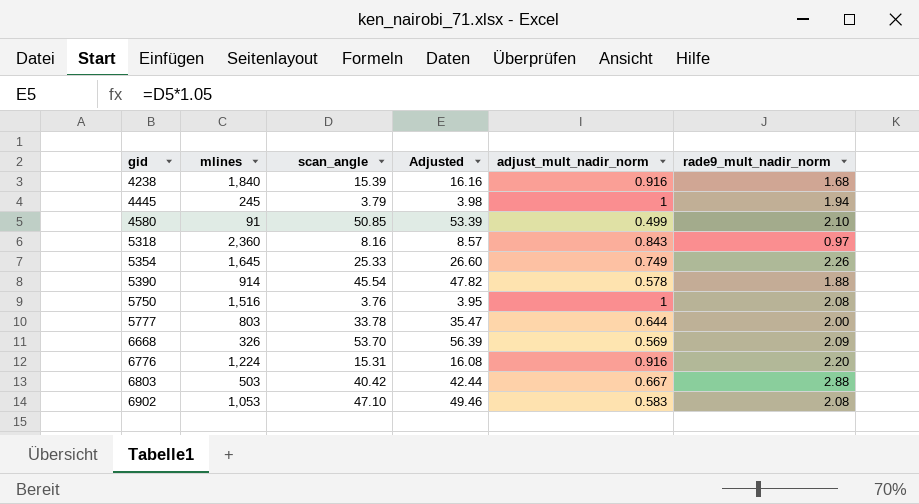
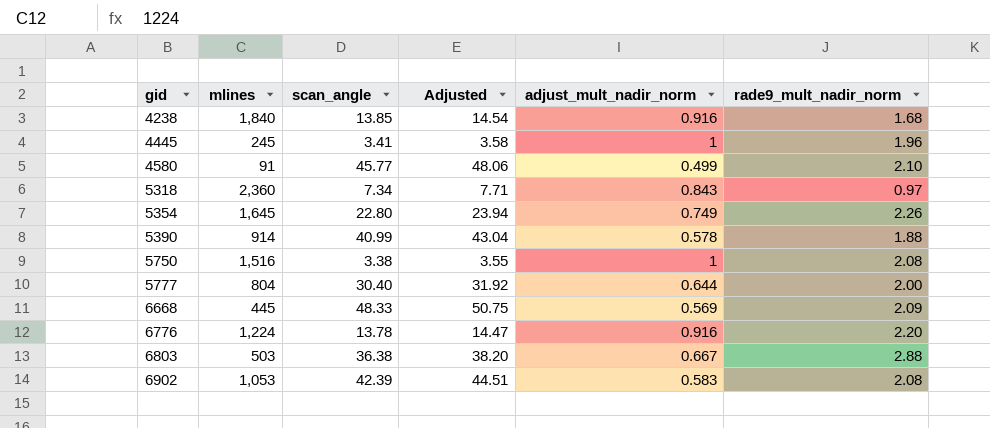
4238 | scan_angle: 15.39 -> 13.85
4238 | Adjusted: 16.16 -> 14.54
4445 | scan_angle: 3.79 -> 3.41
4445 | Adjusted: 3.98 -> 3.58
4445 | rade9_mult_nadir_norm: 1.94 -> 1.96
4580 | scan_angle: 50.85 -> 45.77
4580 | Adjusted: 53.39 -> 48.06
5318 | scan_angle: 8.16 -> 7.34
5318 | Adjusted: 8.57 -> 7.71
5354 | scan_angle: 25.33 -> 22.80
5354 | Adjusted: 26.60 -> 23.94
5390 | scan_angle: 45.54 -> 40.99
5390 | Adjusted: 47.82 -> 43.04
5750 | scan_angle: 3.76 -> 3.38
5750 | Adjusted: 3.95 -> 3.55
5777 | mlines: 803 -> 804
5777 | scan_angle: 33.78 -> 30.40
5777 | Adjusted: 35.47 -> 31.92
6668 | mlines: 326 -> 445
6668 | scan_angle: 53.70 -> 48.33
6668 | Adjusted: 56.39 -> 50.75
6776 | scan_angle: 15.31 -> 13.78
6776 | Adjusted: 16.08 -> 14.47
6803 | scan_angle: 40.42 -> 36.38
6803 | Adjusted: 42.44 -> 38.20
6902 | scan_angle: 47.10 -> 42.39
6902 | Adjusted: 49.46 -> 44.51

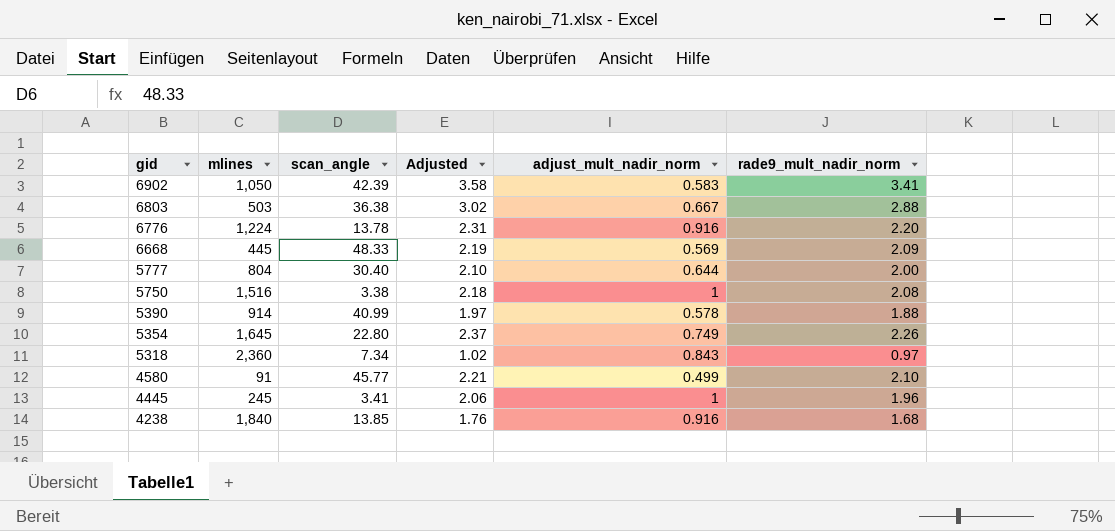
row order: gid ascending -> gid descending
column Adjusted | formula: [scan_angle] * 1.05 -> [rade9_mult_nadir_norm] * 1.05
6902 | mlines: 1,053 -> 1,050
6902 | rade9_mult_nadir_norm: 2.08 -> 3.41

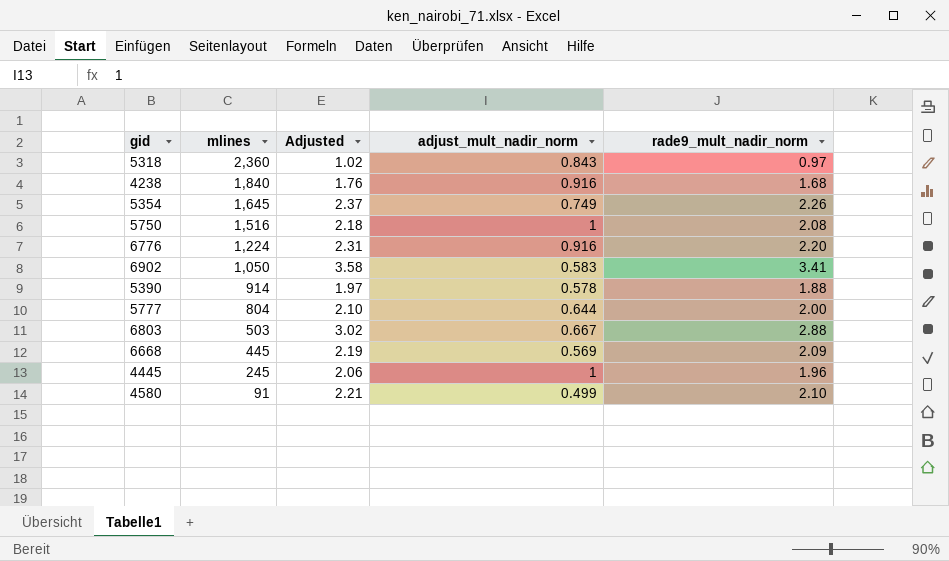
row order: gid descending -> mlines descending
column scan_angle | position: 3 -> none

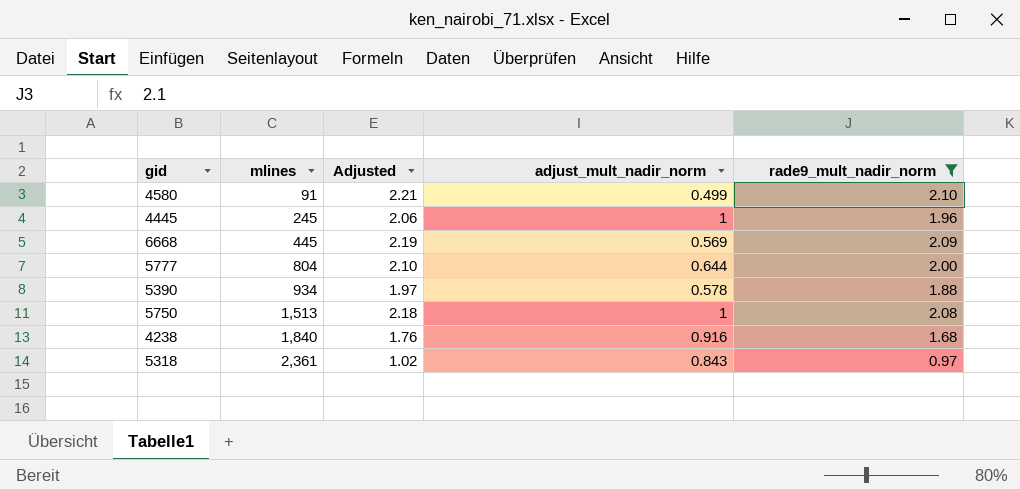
filter: none -> rade9_mult_nadir_norm <= 2.10
row order: mlines descending -> mlines ascending
5390 | mlines: 914 -> 934
5750 | mlines: 1,516 -> 1,513
5318 | mlines: 2,360 -> 2,361

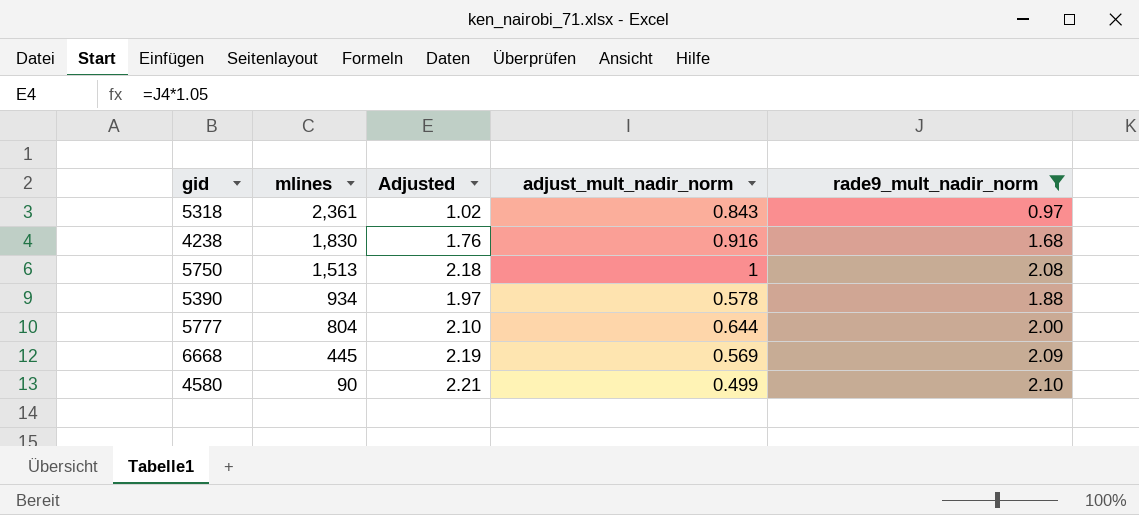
row order: mlines ascending -> mlines descending
row 4445: 245 | 2.06 | 1 | 1.96 -> none
4238 | mlines: 1,840 -> 1,830
4580 | mlines: 91 -> 90

